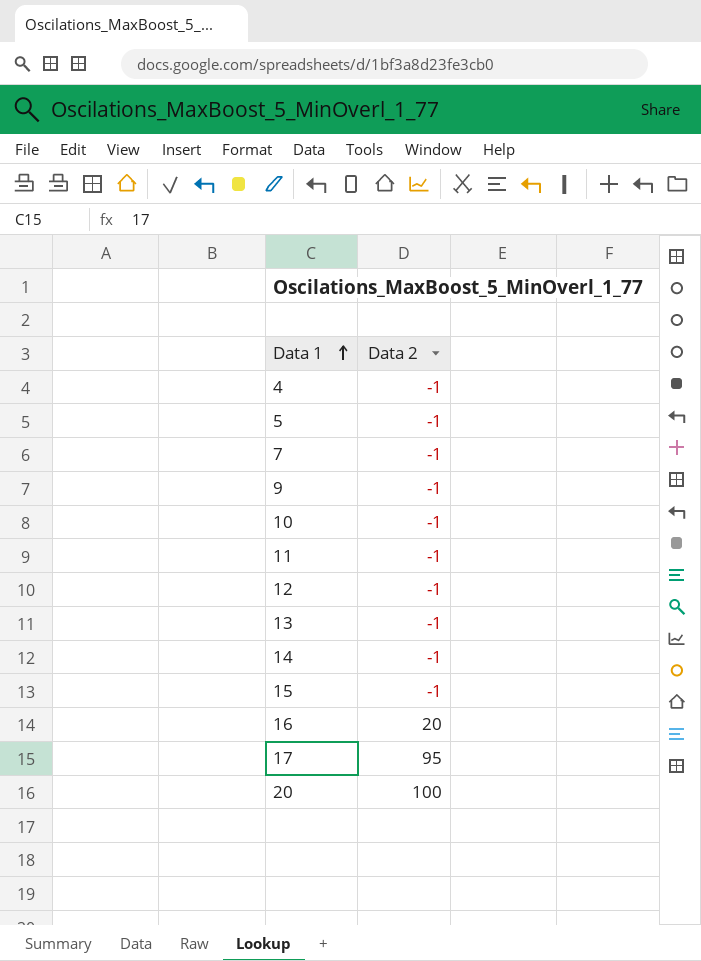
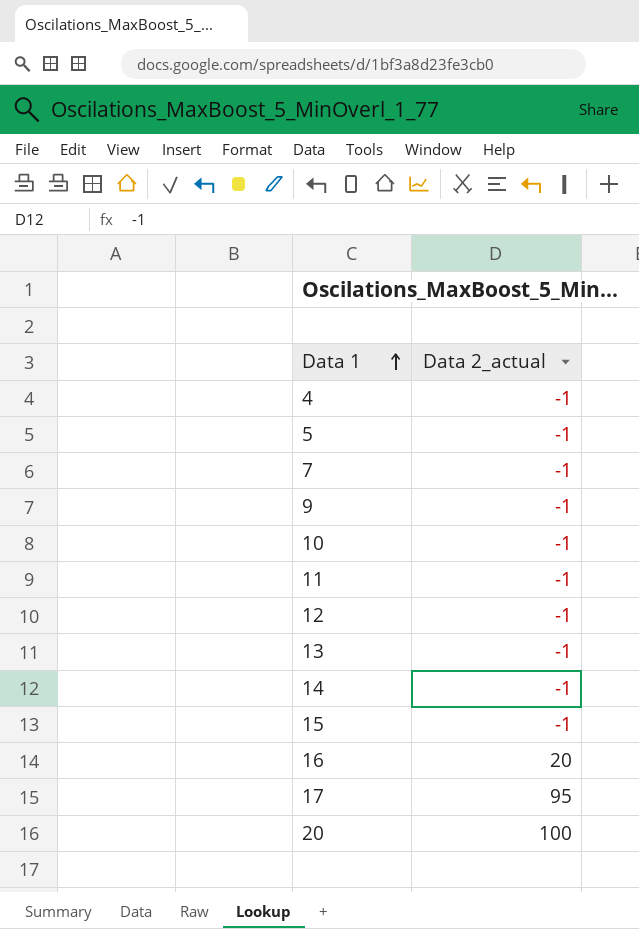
column name: Data 2 -> Data 2_actual

